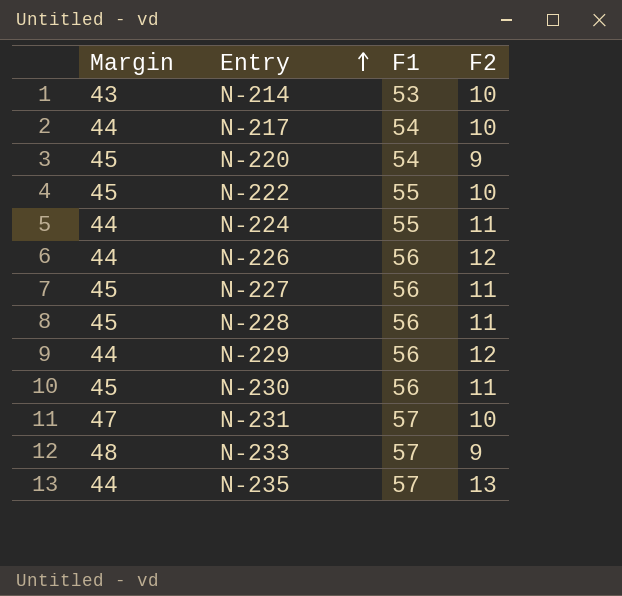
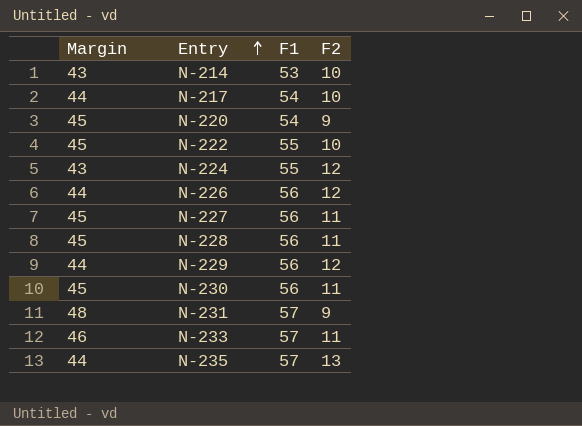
N-224 | Margin: 44 -> 43
N-224 | F2: 11 -> 12
N-231 | Margin: 47 -> 48
N-231 | F2: 10 -> 9
N-233 | Margin: 48 -> 46
N-233 | F2: 9 -> 11

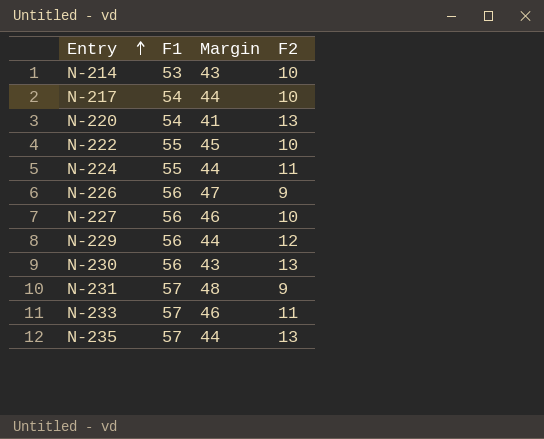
column Margin | position: 1 -> 3
row N-228: 45 | 56 | 11 -> none
N-220 | Margin: 45 -> 41
N-220 | F2: 9 -> 13
N-224 | Margin: 43 -> 44
N-224 | F2: 12 -> 11
N-226 | Margin: 44 -> 47
N-226 | F2: 12 -> 9
N-227 | Margin: 45 -> 46
N-227 | F2: 11 -> 10
N-230 | Margin: 45 -> 43
N-230 | F2: 11 -> 13

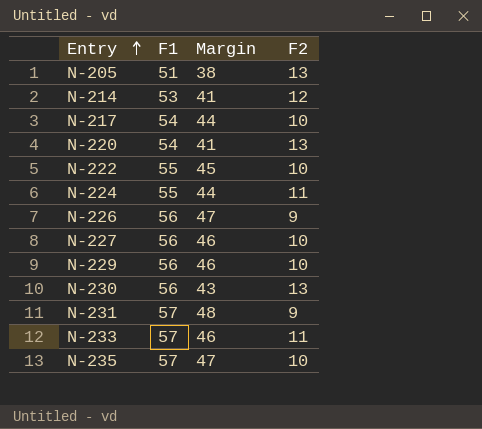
row N-205: none -> 51 | 38 | 13
N-214 | Margin: 43 -> 41
N-214 | F2: 10 -> 12
N-229 | Margin: 44 -> 46
N-229 | F2: 12 -> 10
N-235 | Margin: 44 -> 47
N-235 | F2: 13 -> 10

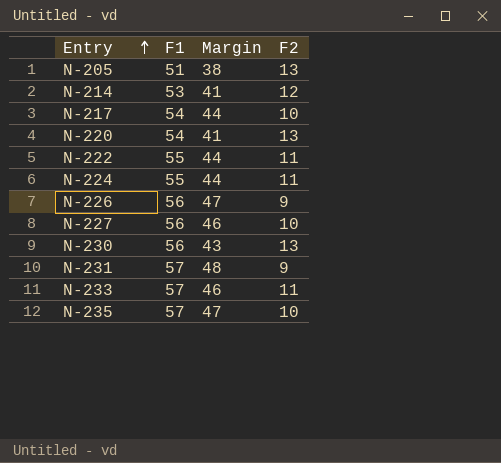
row N-229: 56 | 46 | 10 -> none
N-222 | Margin: 45 -> 44
N-222 | F2: 10 -> 11

